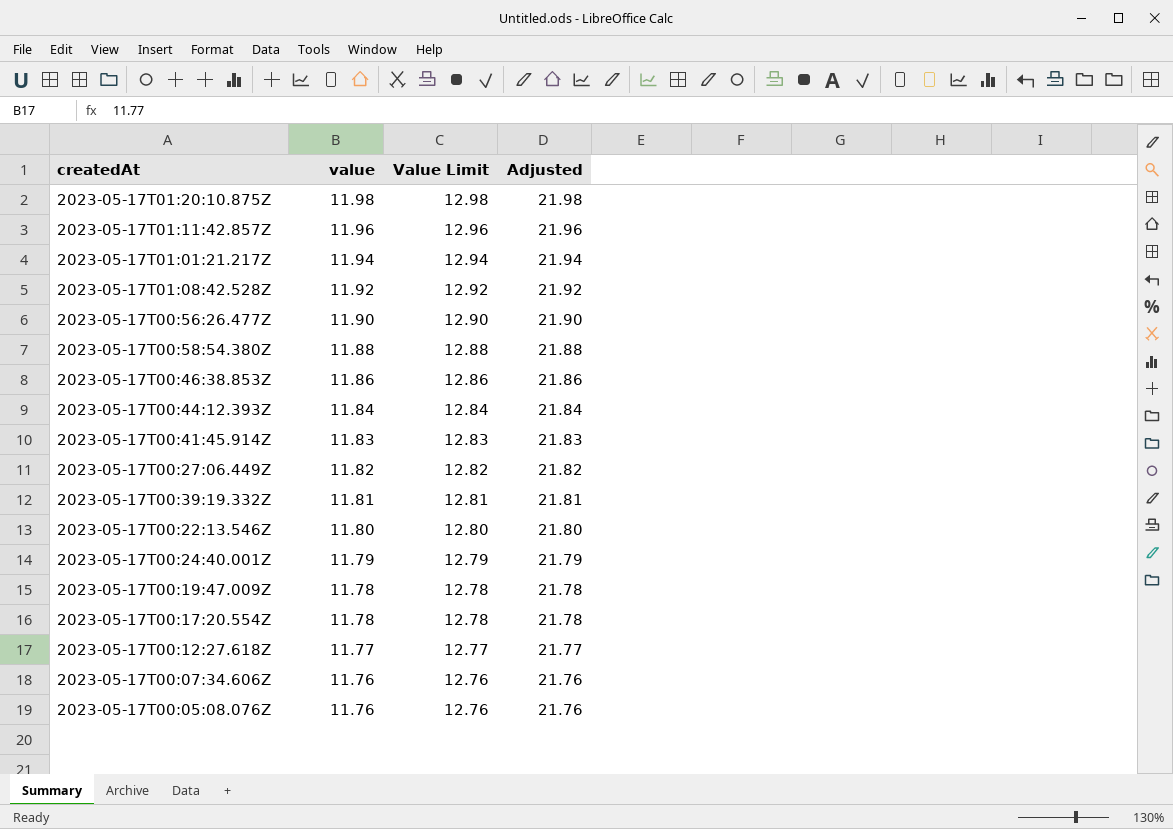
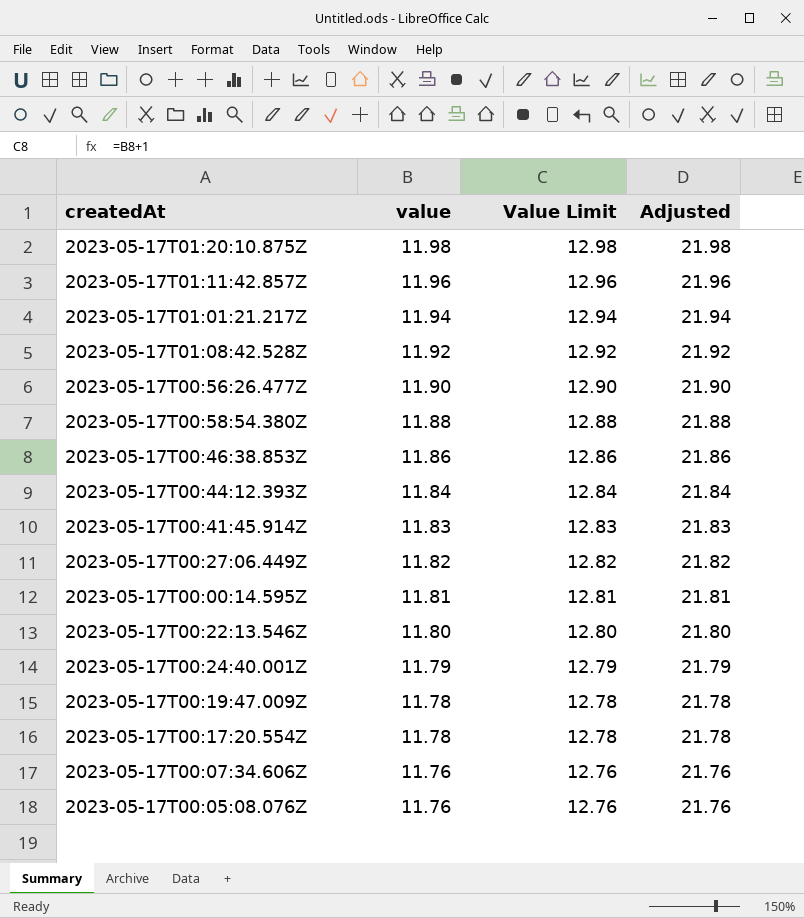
row 2023-05-17T00:39:19.332Z: 11.81 | 12.81 | 21.81 -> none
row 2023-05-17T00:12:27.618Z: 11.77 | 12.77 | 21.77 -> none
row 2023-05-17T00:00:14.595Z: none -> 11.81 | 12.81 | 21.81

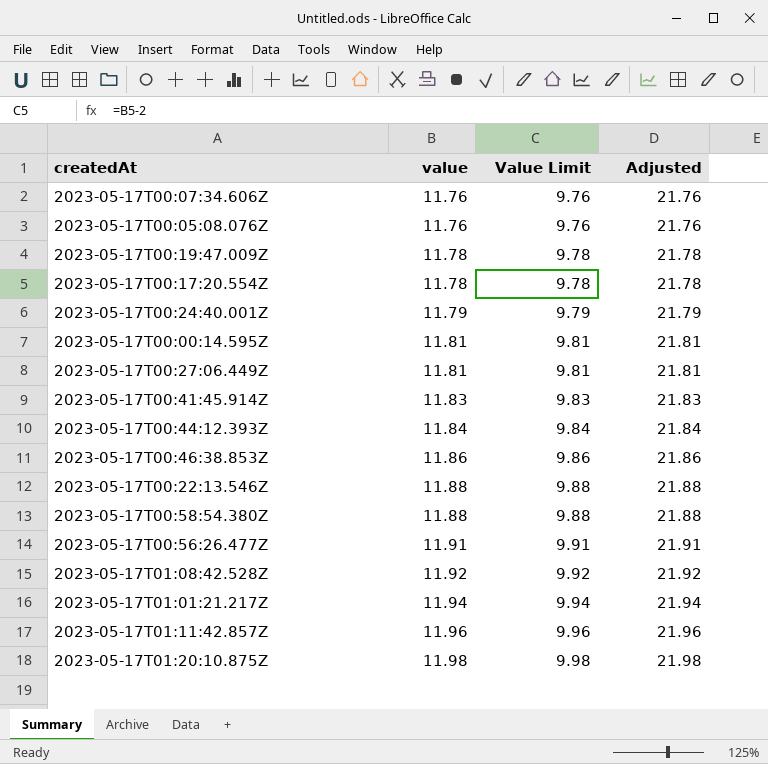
row order: value descending -> value ascending
column Value Limit | formula: [value] + 1 -> [value] - 2
2023-05-17T00:27:06.449Z | value: 11.82 -> 11.81
2023-05-17T00:27:06.449Z | Adjusted: 21.82 -> 21.81
2023-05-17T00:22:13.546Z | value: 11.80 -> 11.88
2023-05-17T00:22:13.546Z | Adjusted: 21.80 -> 21.88
2023-05-17T00:56:26.477Z | value: 11.90 -> 11.91
2023-05-17T00:56:26.477Z | Adjusted: 21.90 -> 21.91

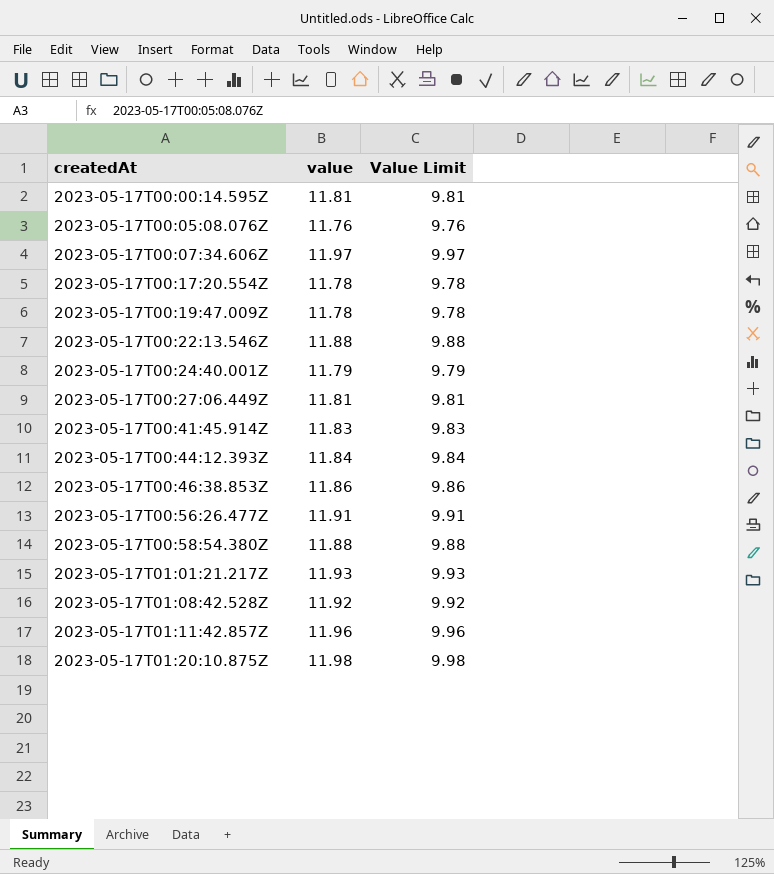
row order: value ascending -> createdAt ascending
column Adjusted | formula: [value] + 10 -> none
2023-05-17T00:07:34.606Z | value: 11.76 -> 11.97
2023-05-17T00:07:34.606Z | Value Limit: 9.76 -> 9.97
2023-05-17T01:01:21.217Z | value: 11.94 -> 11.93
2023-05-17T01:01:21.217Z | Value Limit: 9.94 -> 9.93

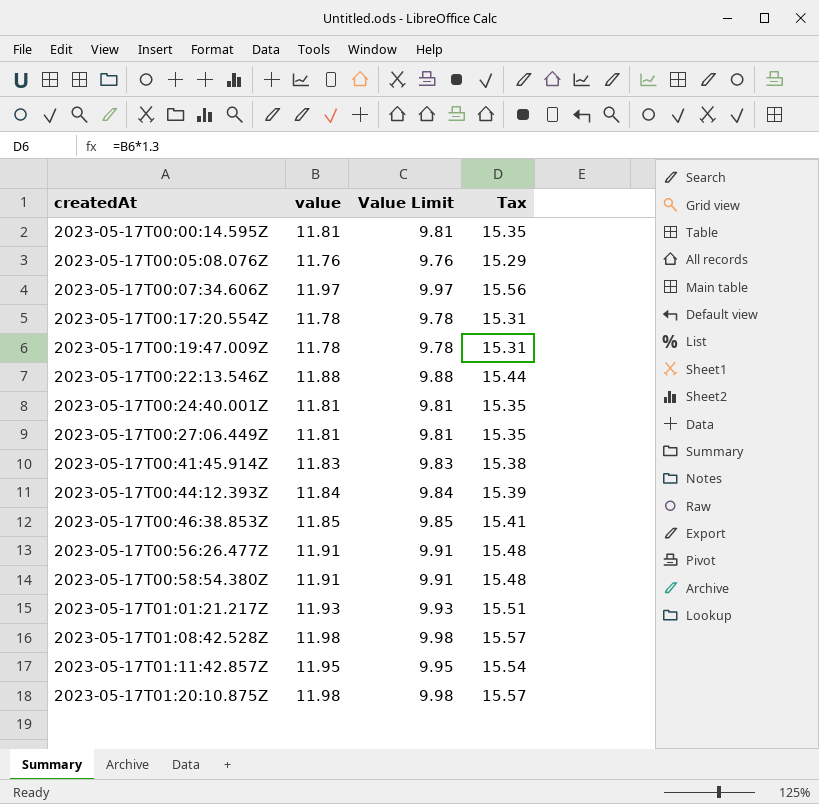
column Tax | formula: none -> [value] * 1.3
2023-05-17T00:24:40.001Z | value: 11.79 -> 11.81
2023-05-17T00:24:40.001Z | Value Limit: 9.79 -> 9.81
2023-05-17T00:46:38.853Z | value: 11.86 -> 11.85
2023-05-17T00:46:38.853Z | Value Limit: 9.86 -> 9.85
2023-05-17T00:58:54.380Z | value: 11.88 -> 11.91
2023-05-17T00:58:54.380Z | Value Limit: 9.88 -> 9.91
2023-05-17T01:08:42.528Z | value: 11.92 -> 11.98
2023-05-17T01:08:42.528Z | Value Limit: 9.92 -> 9.98
2023-05-17T01:11:42.857Z | value: 11.96 -> 11.95
2023-05-17T01:11:42.857Z | Value Limit: 9.96 -> 9.95

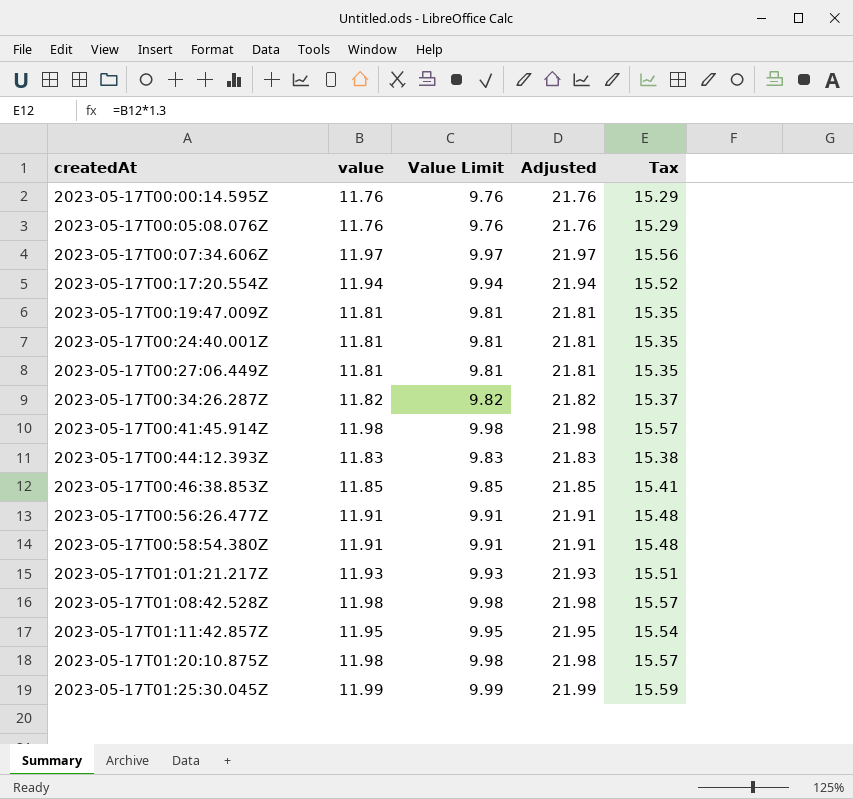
column Adjusted | formula: none -> [value] + 10
row 2023-05-17T00:22:13.546Z: 11.88 | 9.88 | 15.44 -> none
2023-05-17T00:00:14.595Z | value: 11.81 -> 11.76
2023-05-17T00:00:14.595Z | Value Limit: 9.81 -> 9.76
2023-05-17T00:00:14.595Z | Tax: 15.35 -> 15.29
2023-05-17T00:17:20.554Z | value: 11.78 -> 11.94
2023-05-17T00:17:20.554Z | Value Limit: 9.78 -> 9.94
2023-05-17T00:17:20.554Z | Tax: 15.31 -> 15.52
2023-05-17T00:19:47.009Z | value: 11.78 -> 11.81
2023-05-17T00:19:47.009Z | Value Limit: 9.78 -> 9.81
2023-05-17T00:19:47.009Z | Tax: 15.31 -> 15.35
row 2023-05-17T00:34:26.287Z: none -> 11.82 | 9.82 | 21.82 | 15.37
2023-05-17T00:41:45.914Z | value: 11.83 -> 11.98
2023-05-17T00:41:45.914Z | Value Limit: 9.83 -> 9.98
2023-05-17T00:41:45.914Z | Tax: 15.38 -> 15.57
2023-05-17T00:44:12.393Z | value: 11.84 -> 11.83
2023-05-17T00:44:12.393Z | Value Limit: 9.84 -> 9.83
2023-05-17T00:44:12.393Z | Tax: 15.39 -> 15.38
row 2023-05-17T01:25:30.045Z: none -> 11.99 | 9.99 | 21.99 | 15.59

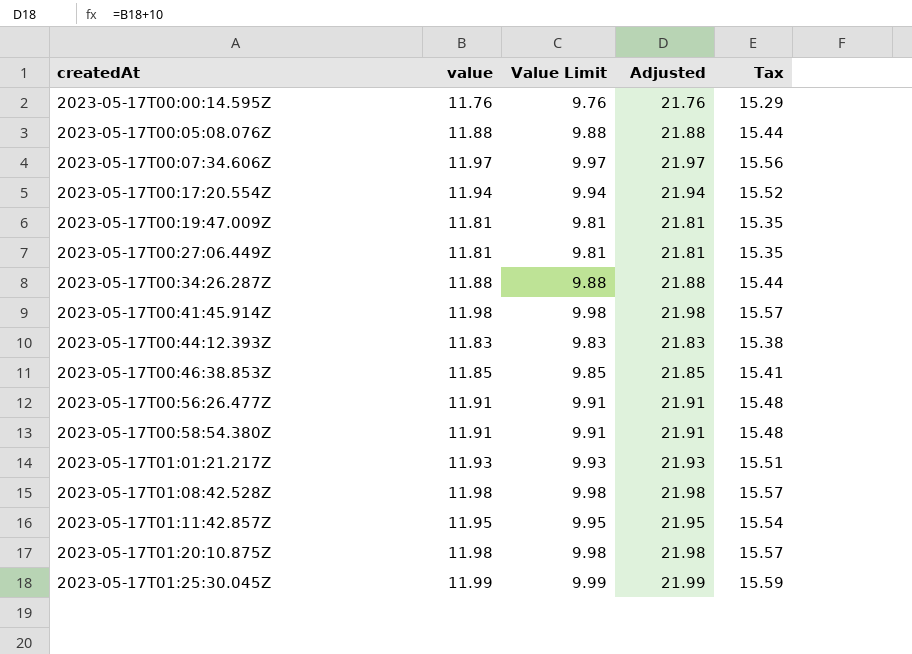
row 2023-05-17T00:24:40.001Z: 11.81 | 9.81 | 21.81 | 15.35 -> none
2023-05-17T00:05:08.076Z | value: 11.76 -> 11.88
2023-05-17T00:05:08.076Z | Value Limit: 9.76 -> 9.88
2023-05-17T00:05:08.076Z | Adjusted: 21.76 -> 21.88
2023-05-17T00:05:08.076Z | Tax: 15.29 -> 15.44
2023-05-17T00:34:26.287Z | value: 11.82 -> 11.88
2023-05-17T00:34:26.287Z | Value Limit: 9.82 -> 9.88
2023-05-17T00:34:26.287Z | Adjusted: 21.82 -> 21.88
2023-05-17T00:34:26.287Z | Tax: 15.37 -> 15.44

